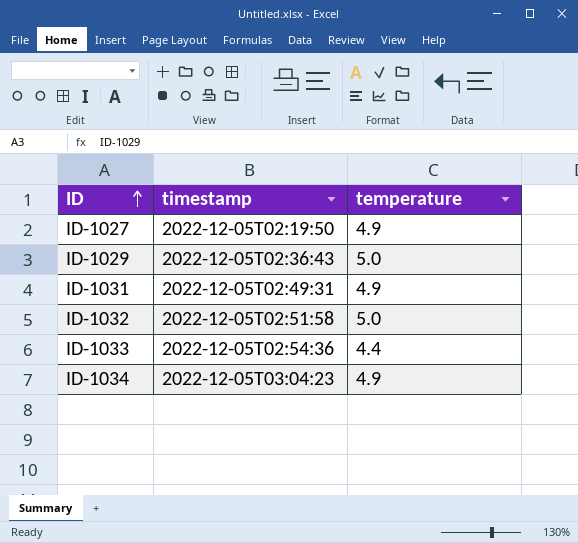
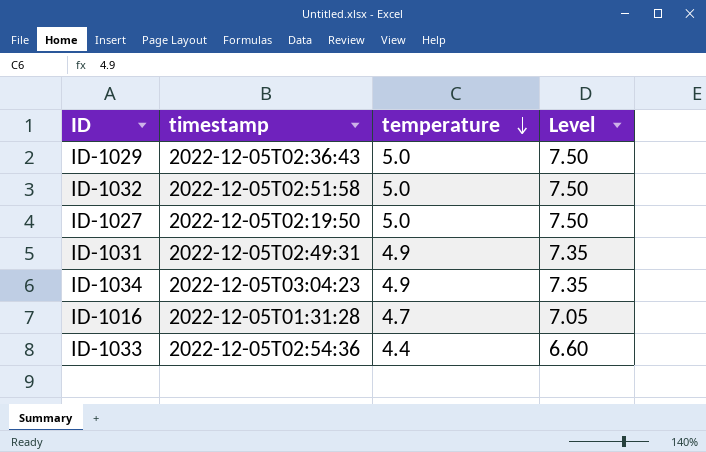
row order: ID ascending -> temperature descending
column Level | formula: none -> [temperature] * 1.5
ID-1027 | temperature: 4.9 -> 5.0
row ID-1016: none -> 2022-12-05T01:31:28 | 4.7 | 7.05

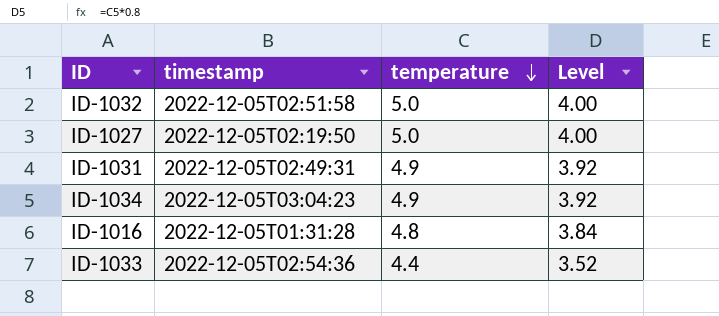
column Level | formula: [temperature] * 1.5 -> [temperature] * 0.8
row ID-1029: 2022-12-05T02:36:43 | 5.0 | 7.50 -> none
ID-1016 | temperature: 4.7 -> 4.8

